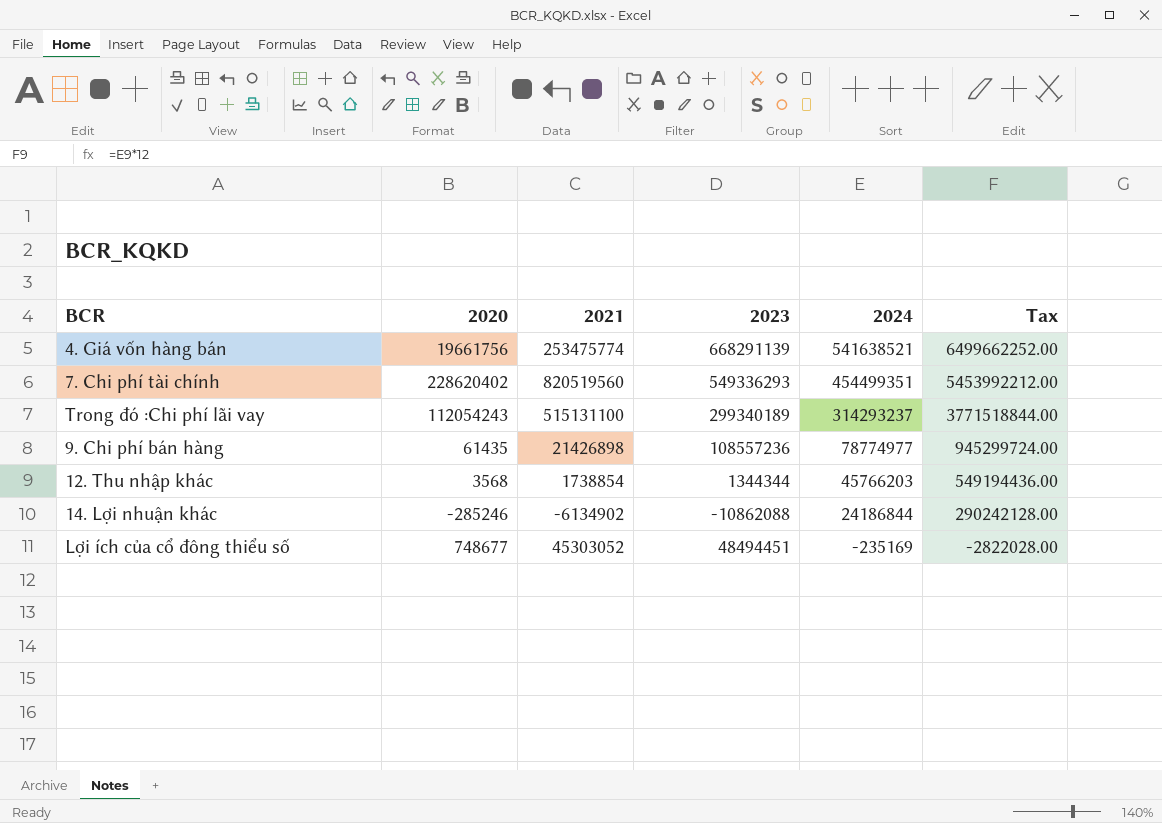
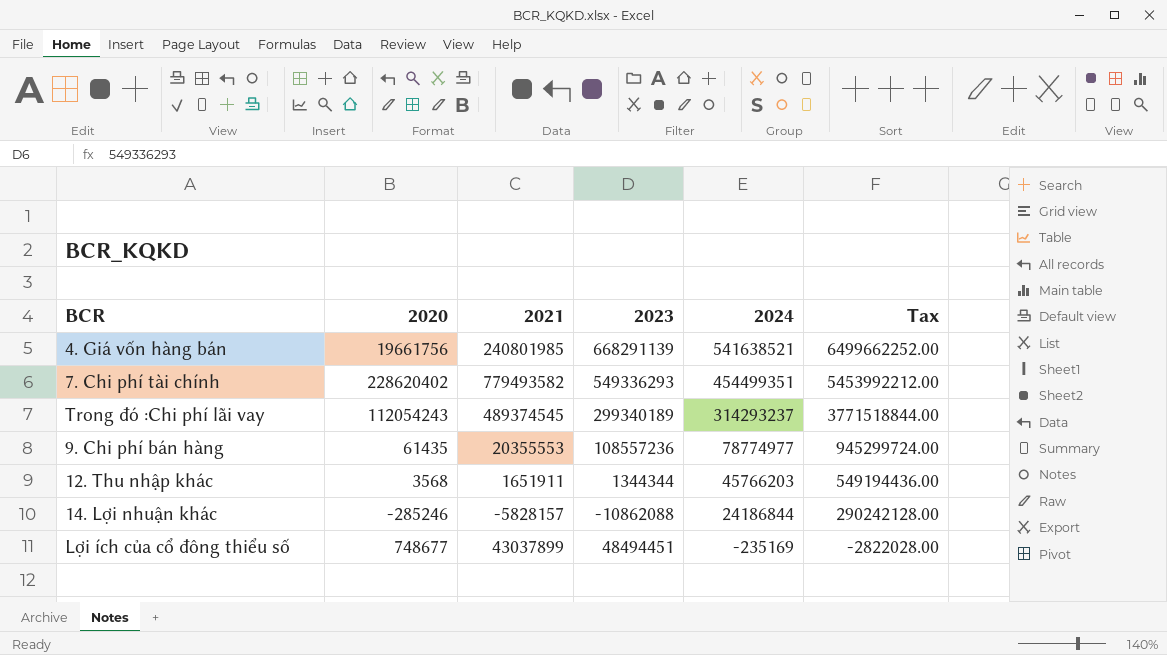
4. Giá vốn hàng bán | 2021: 253475774 -> 240801985
7. Chi phí tài chính | 2021: 820519560 -> 779493582
Trong đó :Chi phí lãi vay | 2021: 515131100 -> 489374545
9. Chi phí bán hàng | 2021: 21426898 -> 20355553
12. Thu nhập khác | 2021: 1738854 -> 1651911
14. Lợi nhuận khác | 2021: -6134902 -> -5828157
Lợi ích của cổ đông thiểu số | 2021: 45303052 -> 43037899

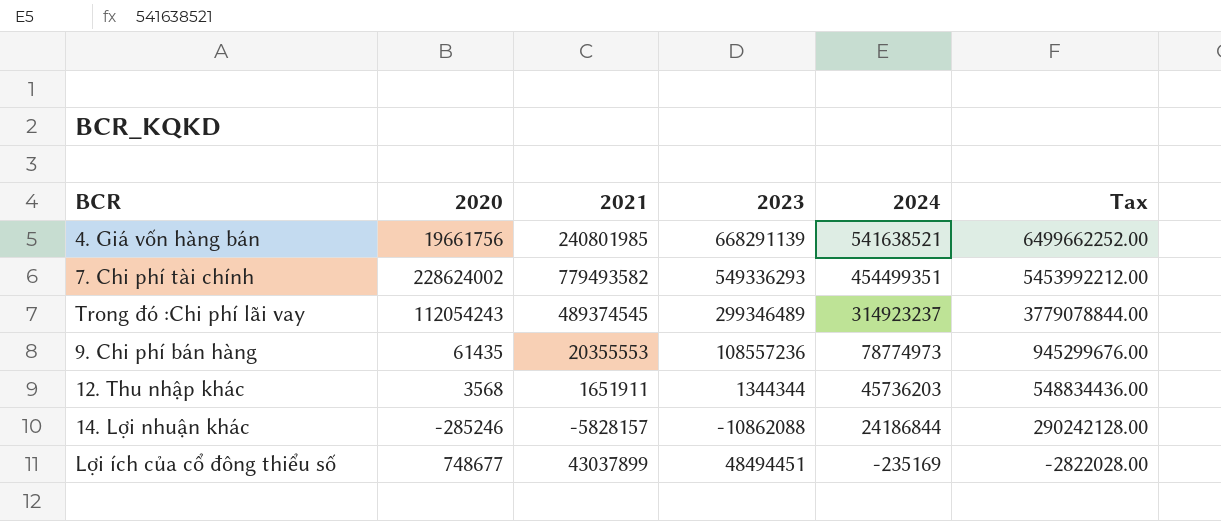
7. Chi phí tài chính | 2020: 228620402 -> 228624002
Trong đó :Chi phí lãi vay | 2023: 299340189 -> 299346489
Trong đó :Chi phí lãi vay | 2024: 314293237 -> 314923237
Trong đó :Chi phí lãi vay | Tax: 3771518844.00 -> 3779078844.00
9. Chi phí bán hàng | 2024: 78774977 -> 78774973
9. Chi phí bán hàng | Tax: 945299724.00 -> 945299676.00
12. Thu nhập khác | 2024: 45766203 -> 45736203
12. Thu nhập khác | Tax: 549194436.00 -> 548834436.00

